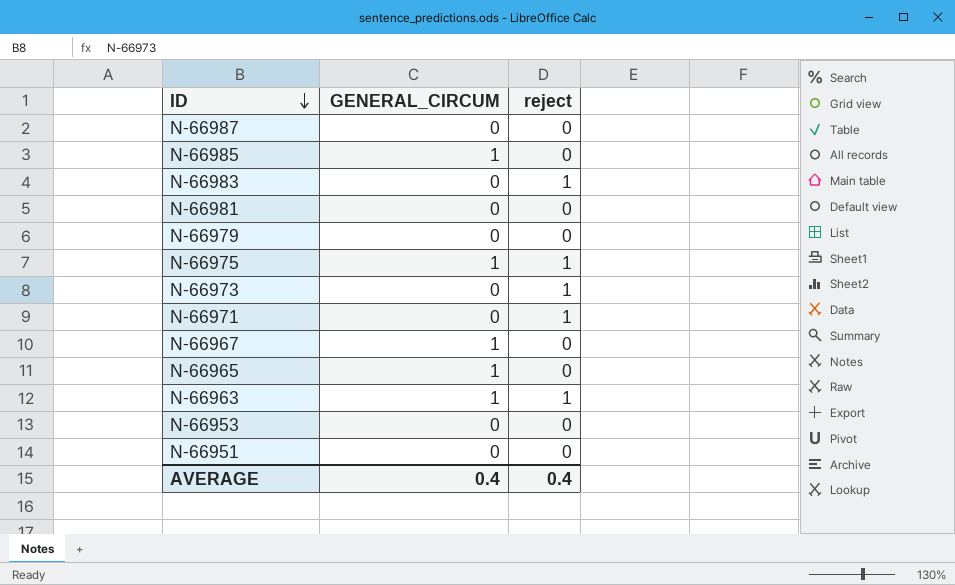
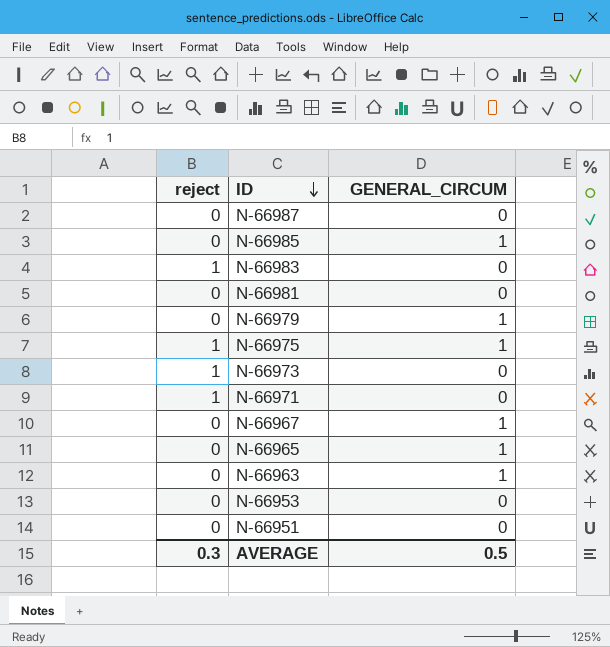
column reject | position: 3 -> 1
N-66979 | GENERAL_CIRCUM: 0 -> 1
N-66963 | reject: 1 -> 0
AVERAGE | reject: 0.4 -> 0.3
AVERAGE | GENERAL_CIRCUM: 0.4 -> 0.5

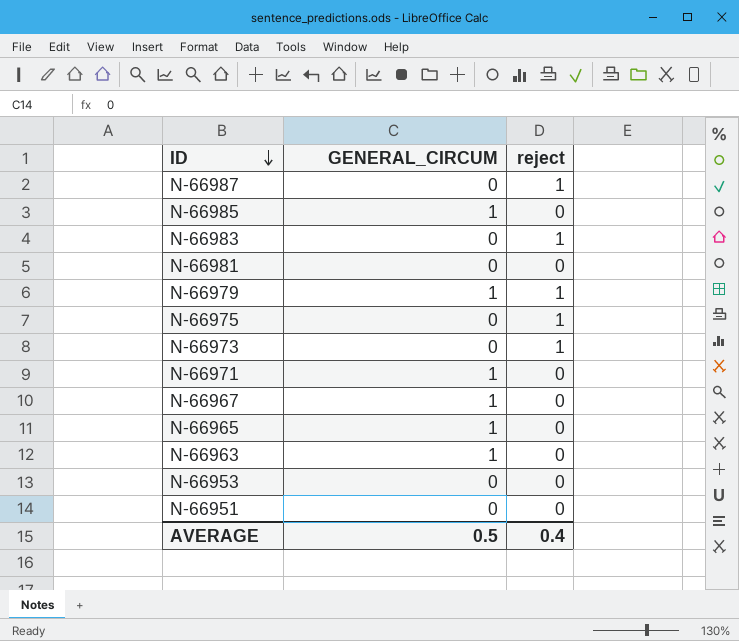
column reject | position: 1 -> 3
N-66987 | reject: 0 -> 1
N-66979 | reject: 0 -> 1
N-66975 | GENERAL_CIRCUM: 1 -> 0
N-66971 | GENERAL_CIRCUM: 0 -> 1
N-66971 | reject: 1 -> 0
AVERAGE | reject: 0.3 -> 0.4

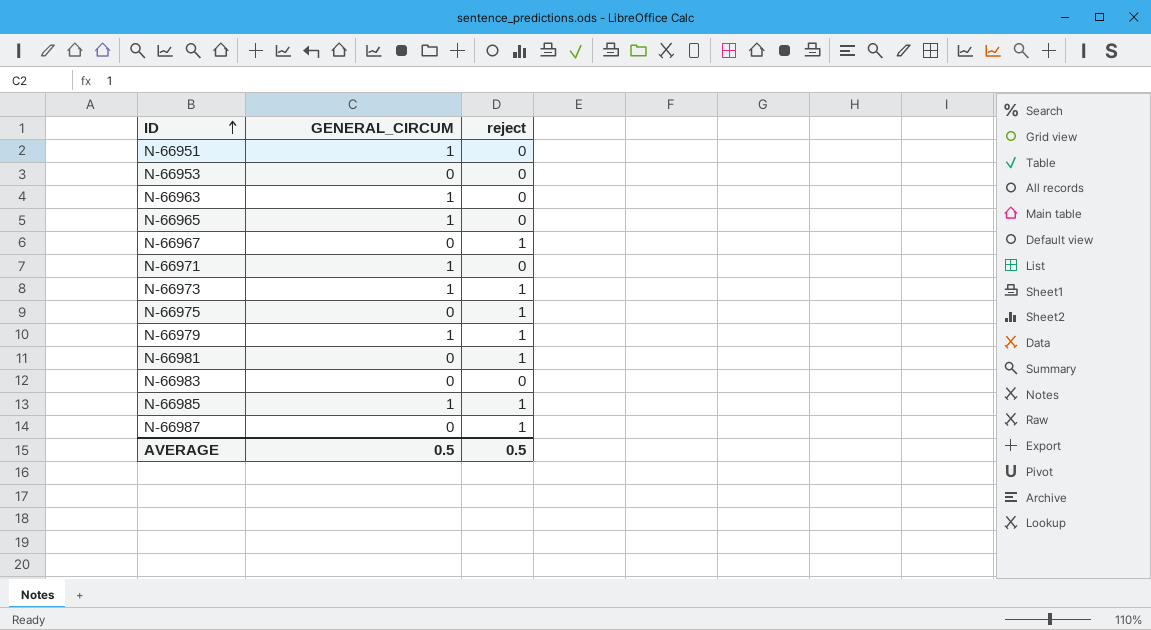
row order: ID descending -> ID ascending
N-66951 | GENERAL_CIRCUM: 0 -> 1
N-66967 | GENERAL_CIRCUM: 1 -> 0
N-66967 | reject: 0 -> 1
N-66973 | GENERAL_CIRCUM: 0 -> 1
N-66981 | reject: 0 -> 1
N-66983 | reject: 1 -> 0
N-66985 | reject: 0 -> 1
AVERAGE | reject: 0.4 -> 0.5

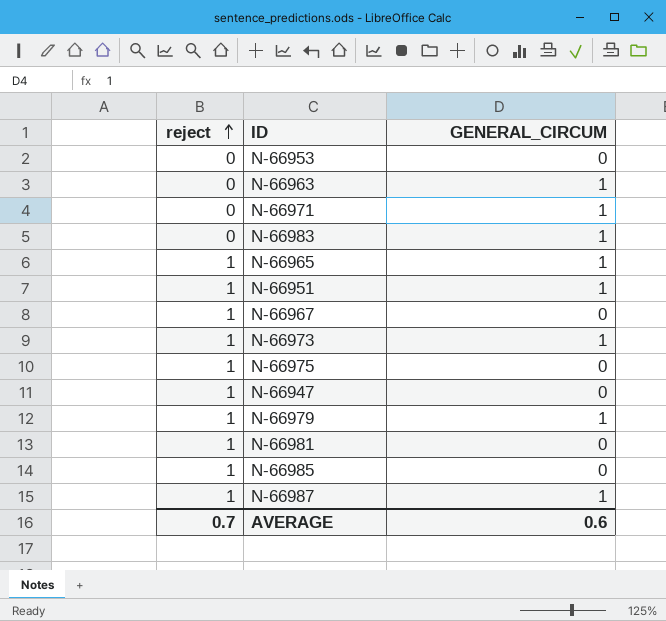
row order: ID ascending -> reject ascending
column reject | position: 3 -> 1
N-66983 | GENERAL_CIRCUM: 0 -> 1
N-66965 | reject: 0 -> 1
N-66951 | reject: 0 -> 1
row N-66947: none -> 1 | 0
N-66985 | GENERAL_CIRCUM: 1 -> 0
N-66987 | GENERAL_CIRCUM: 0 -> 1
AVERAGE | reject: 0.5 -> 0.7
AVERAGE | GENERAL_CIRCUM: 0.5 -> 0.6

